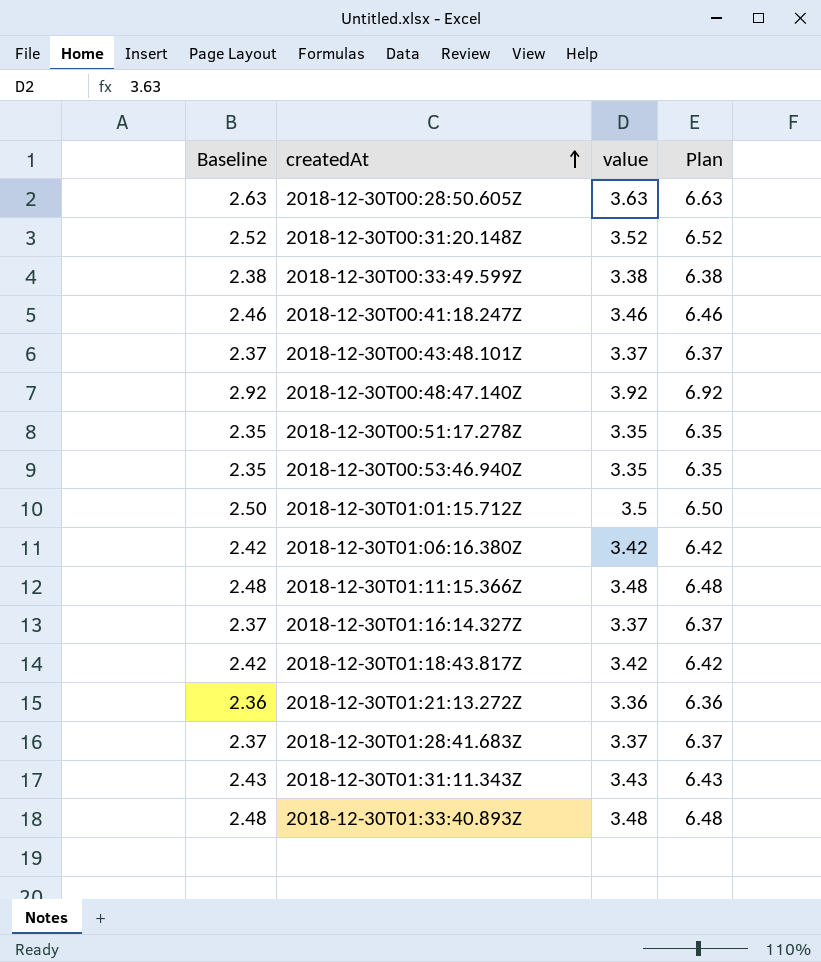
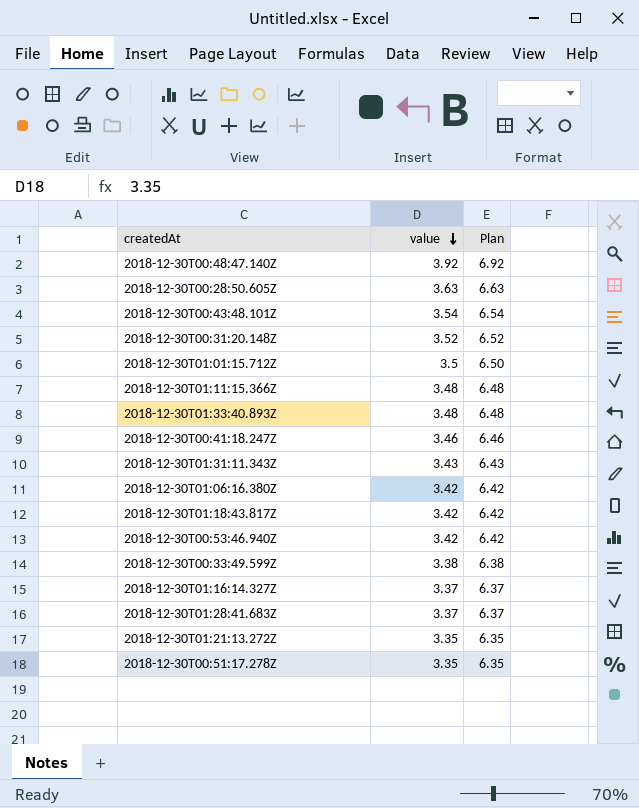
row order: createdAt ascending -> value descending
column Baseline | formula: [value] - 1 -> none
2018-12-30T00:43:48.101Z | value: 3.37 -> 3.54
2018-12-30T00:43:48.101Z | Plan: 6.37 -> 6.54
2018-12-30T00:53:46.940Z | value: 3.35 -> 3.42
2018-12-30T00:53:46.940Z | Plan: 6.35 -> 6.42
2018-12-30T01:21:13.272Z | value: 3.36 -> 3.35
2018-12-30T01:21:13.272Z | Plan: 6.36 -> 6.35

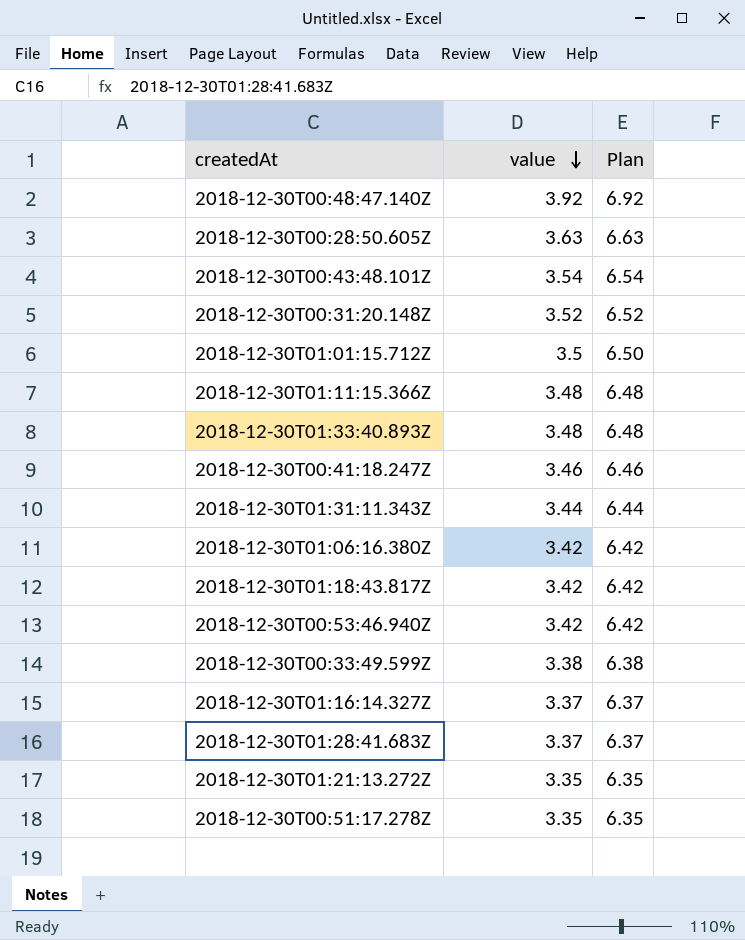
2018-12-30T01:31:11.343Z | value: 3.43 -> 3.44
2018-12-30T01:31:11.343Z | Plan: 6.43 -> 6.44

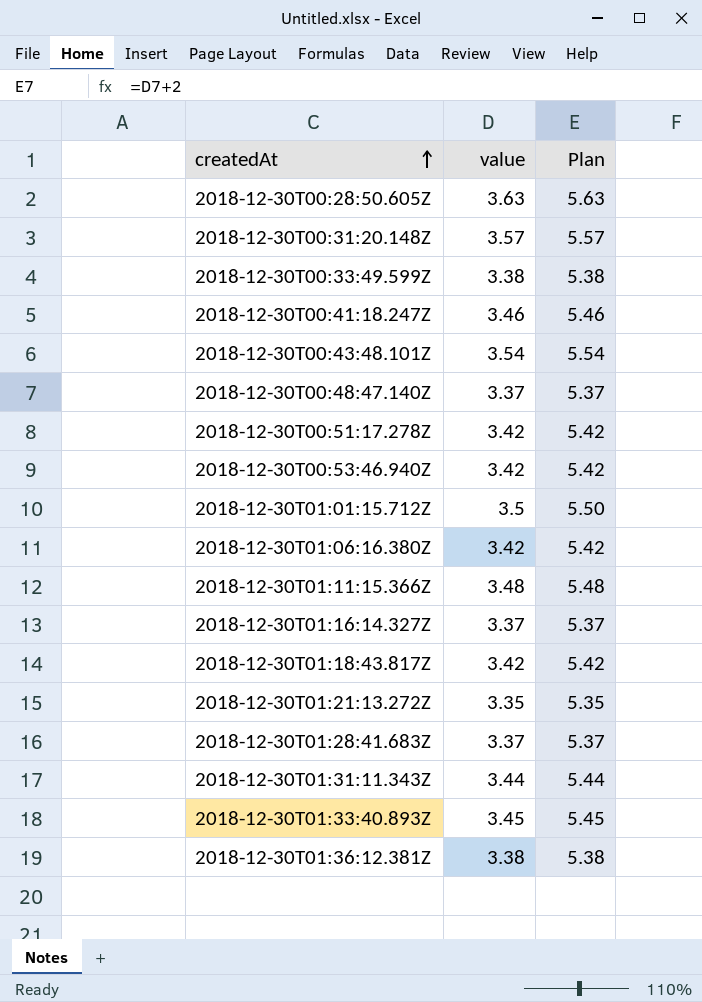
row order: value descending -> createdAt ascending
column Plan | formula: [value] + 3 -> [value] + 2
2018-12-30T00:31:20.148Z | value: 3.52 -> 3.57
2018-12-30T00:48:47.140Z | value: 3.92 -> 3.37
2018-12-30T00:51:17.278Z | value: 3.35 -> 3.42
2018-12-30T01:33:40.893Z | value: 3.48 -> 3.45
row 2018-12-30T01:36:12.381Z: none -> 3.38 | 5.38

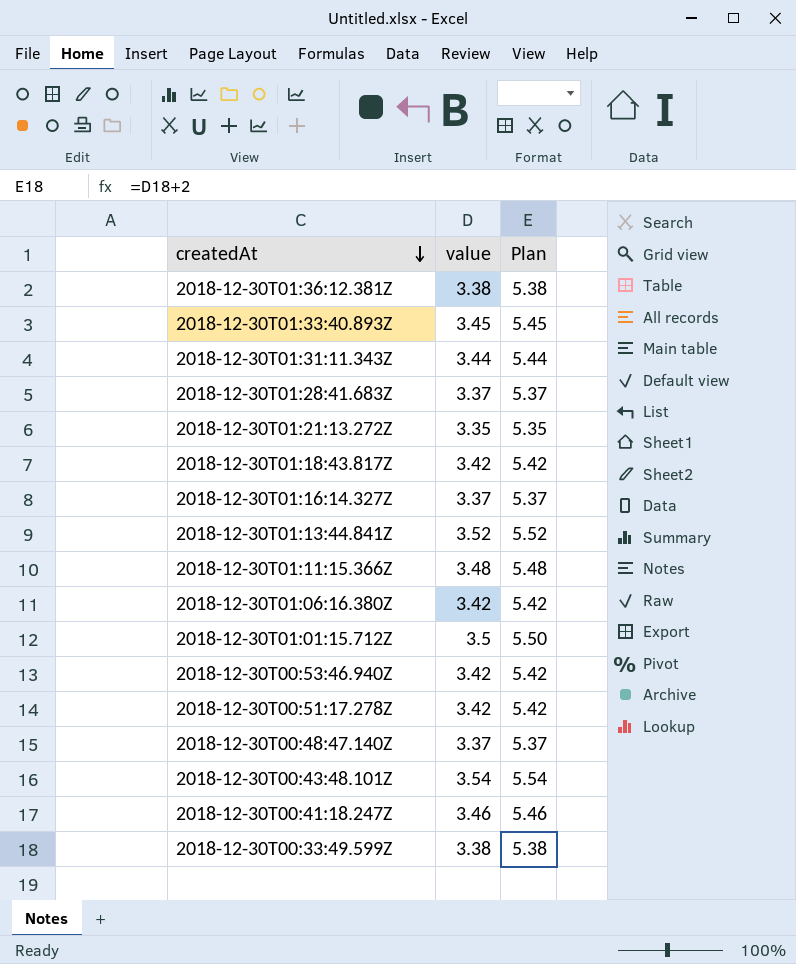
row order: createdAt ascending -> createdAt descending
row 2018-12-30T00:28:50.605Z: 3.63 | 5.63 -> none
row 2018-12-30T00:31:20.148Z: 3.57 | 5.57 -> none
row 2018-12-30T01:13:44.841Z: none -> 3.52 | 5.52

